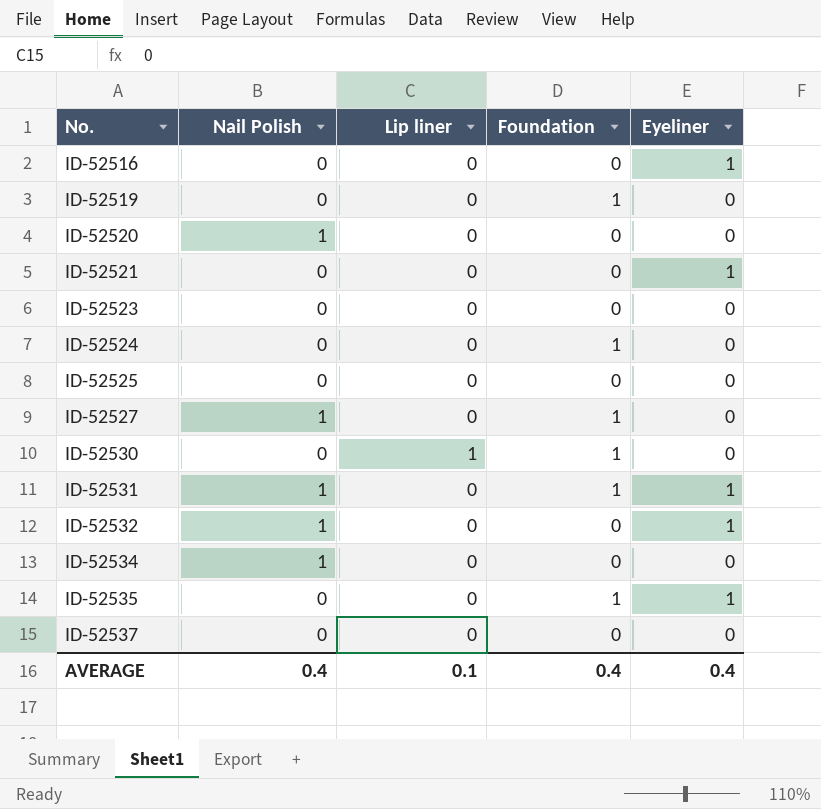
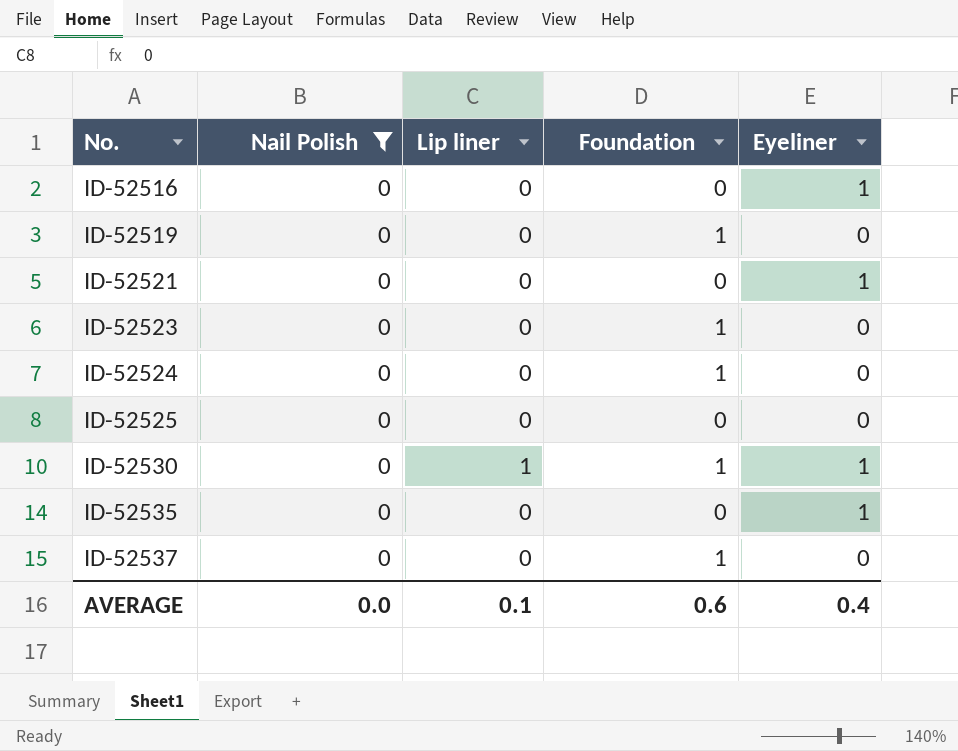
filter: none -> Nail Polish = 0
ID-52523 | Foundation: 0 -> 1
ID-52530 | Eyeliner: 0 -> 1
ID-52535 | Foundation: 1 -> 0
ID-52537 | Foundation: 0 -> 1
AVERAGE | Nail Polish: 0.4 -> 0.0
AVERAGE | Foundation: 0.4 -> 0.6

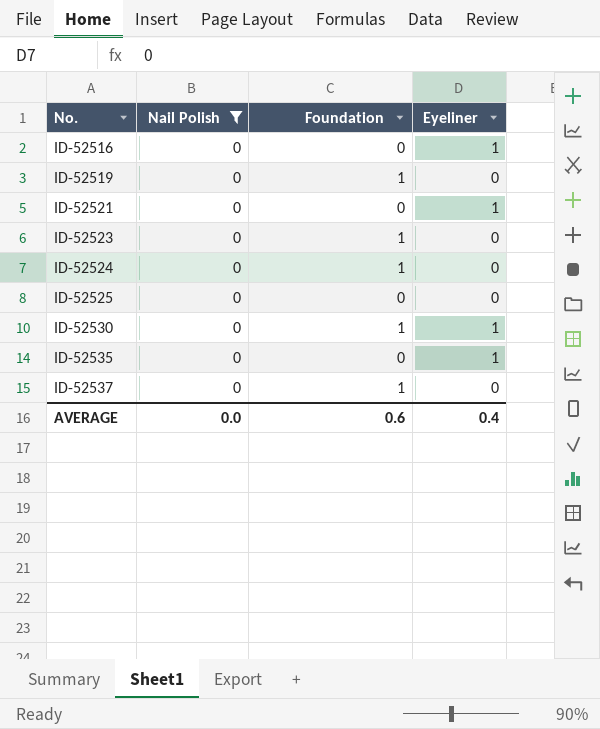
column Lip liner | position: 3 -> none

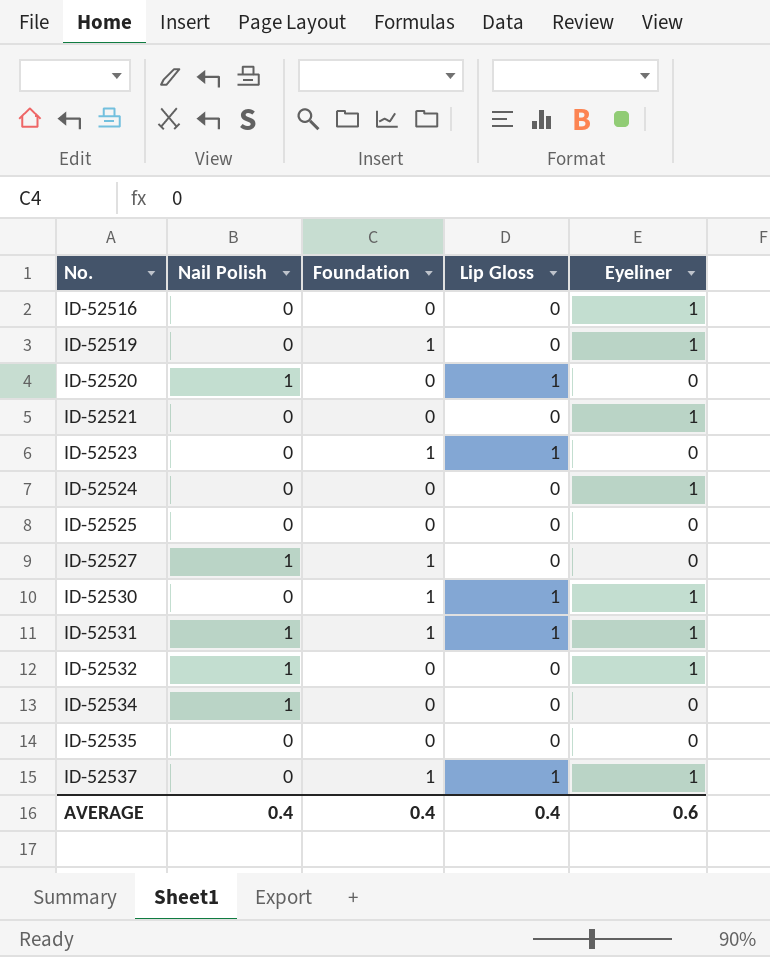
filter: Nail Polish = 0 -> none
column Lip Gloss | position: none -> 4
ID-52519 | Eyeliner: 0 -> 1
ID-52524 | Foundation: 1 -> 0
ID-52524 | Eyeliner: 0 -> 1
ID-52535 | Eyeliner: 1 -> 0
ID-52537 | Eyeliner: 0 -> 1
AVERAGE | Nail Polish: 0.0 -> 0.4
AVERAGE | Foundation: 0.6 -> 0.4
AVERAGE | Eyeliner: 0.4 -> 0.6

